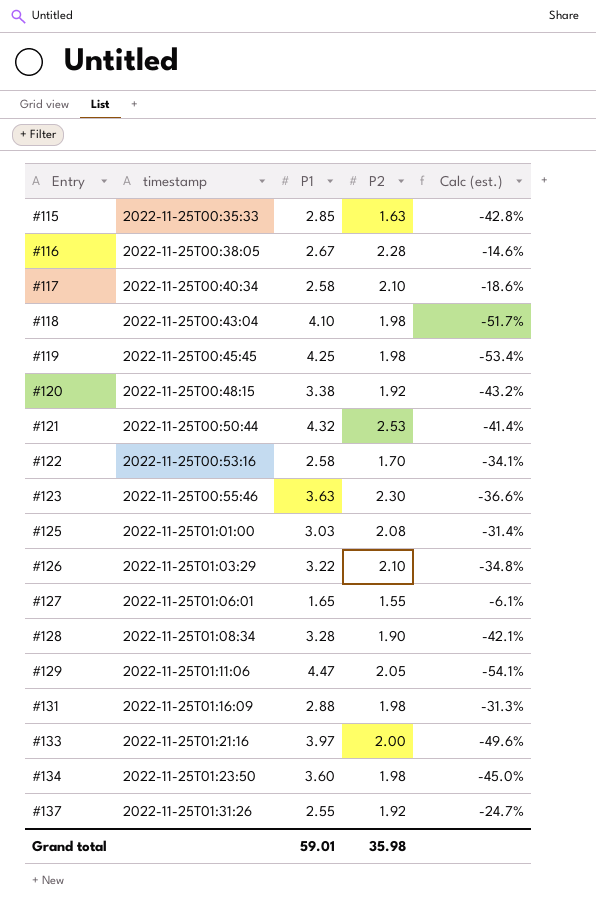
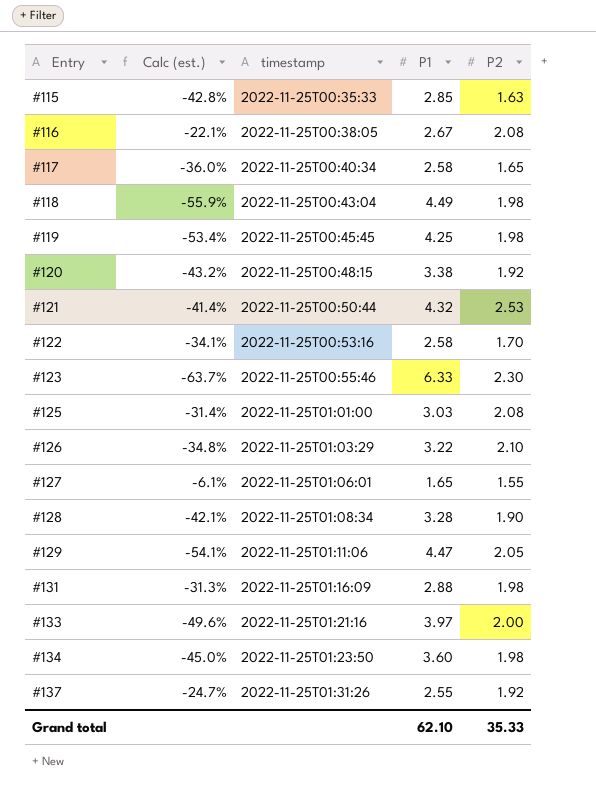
column Calc (est.) | position: 5 -> 2
#116 | Calc (est.): -14.6% -> -22.1%
#116 | P2: 2.28 -> 2.08
#117 | Calc (est.): -18.6% -> -36.0%
#117 | P2: 2.10 -> 1.65
#118 | Calc (est.): -51.7% -> -55.9%
#118 | P1: 4.10 -> 4.49
#123 | Calc (est.): -36.6% -> -63.7%
#123 | P1: 3.63 -> 6.33
Grand total | P1: 59.01 -> 62.10
Grand total | P2: 35.98 -> 35.33

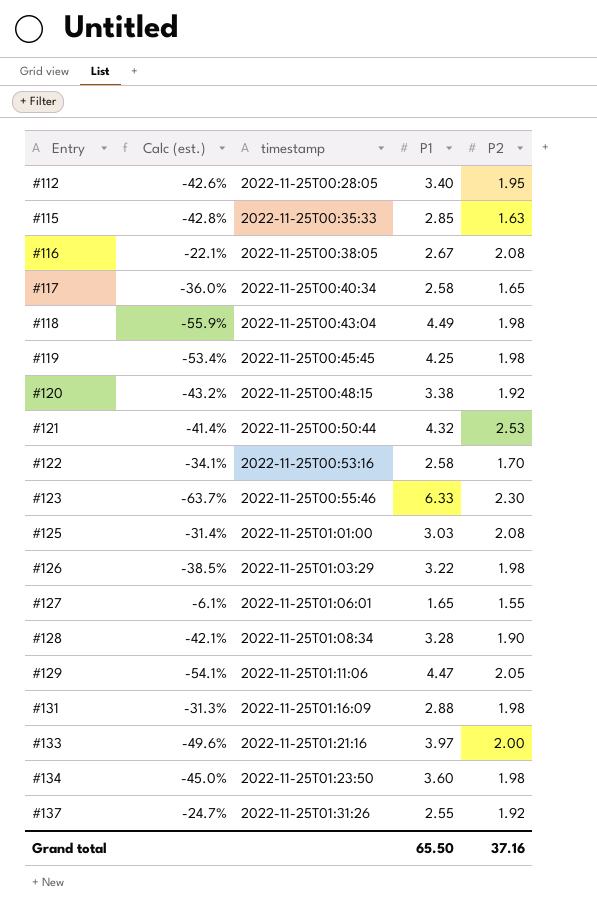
row #112: none -> -42.6% | 2022-11-25T00:28:05 | 3.40 | 1.95
#126 | Calc (est.): -34.8% -> -38.5%
#126 | P2: 2.10 -> 1.98
Grand total | P1: 62.10 -> 65.50
Grand total | P2: 35.33 -> 37.16

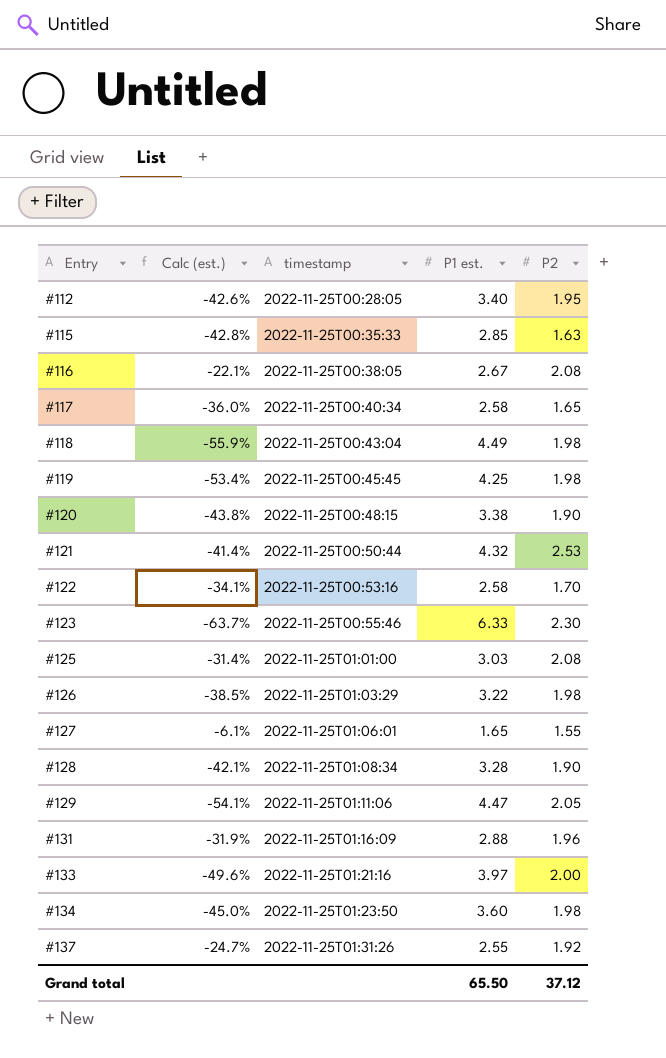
column name: P1 -> P1 est.
#120 | Calc (est.): -43.2% -> -43.8%
#120 | P2: 1.92 -> 1.90
#131 | Calc (est.): -31.3% -> -31.9%
#131 | P2: 1.98 -> 1.96
Grand total | P2: 37.16 -> 37.12

